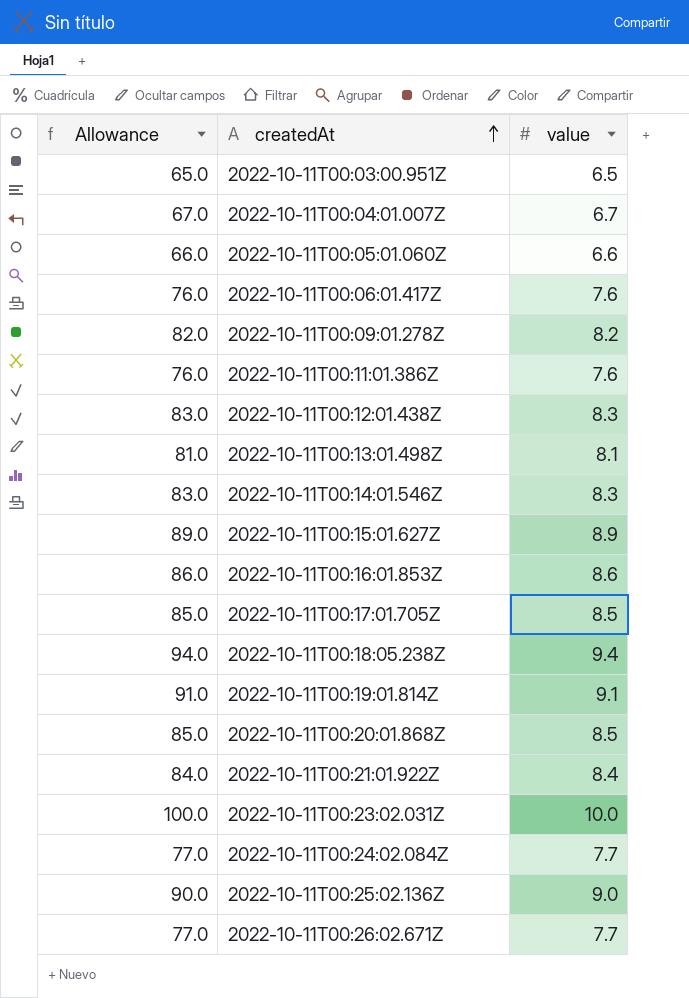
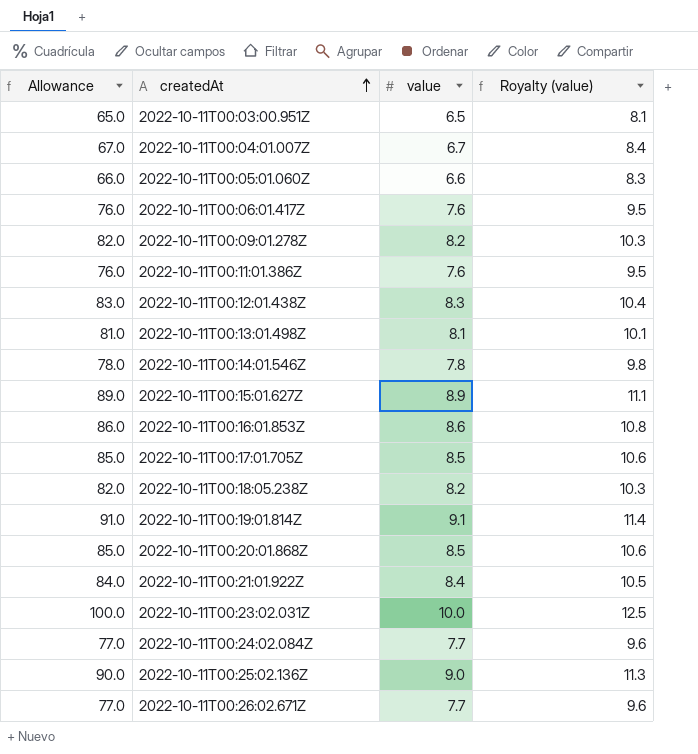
column Royalty (value) | formula: none -> [value] * 1.25
2022-10-11T00:14:01.546Z | Allowance: 83.0 -> 78.0
2022-10-11T00:14:01.546Z | value: 8.3 -> 7.8
2022-10-11T00:18:05.238Z | Allowance: 94.0 -> 82.0
2022-10-11T00:18:05.238Z | value: 9.4 -> 8.2

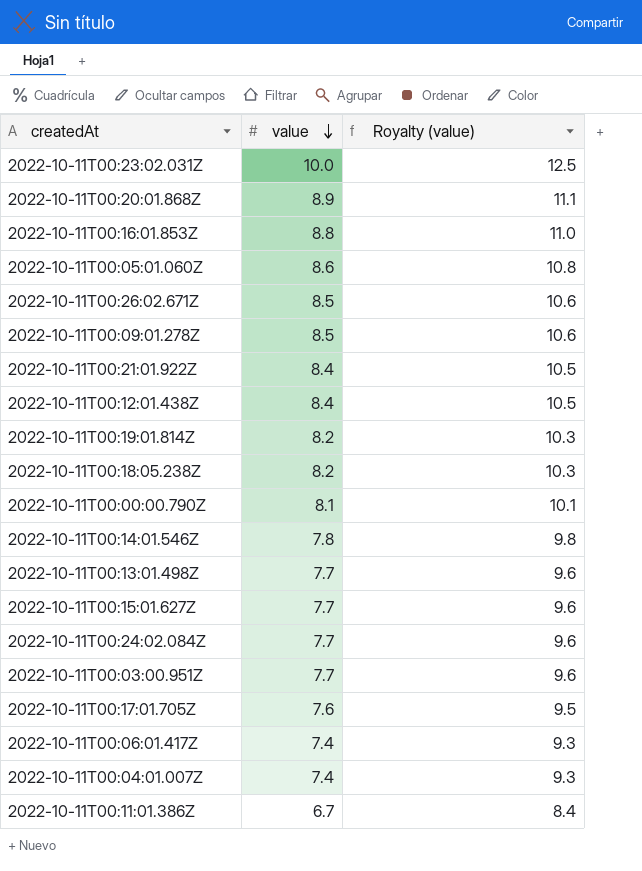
row order: createdAt ascending -> value descending
column Allowance | formula: [value] * 10 -> none
row 2022-10-11T00:25:02.136Z: 90.0 | 9.0 | 11.3 -> none
2022-10-11T00:20:01.868Z | value: 8.5 -> 8.9
2022-10-11T00:20:01.868Z | Royalty (value): 10.6 -> 11.1
2022-10-11T00:16:01.853Z | value: 8.6 -> 8.8
2022-10-11T00:16:01.853Z | Royalty (value): 10.8 -> 11.0
2022-10-11T00:05:01.060Z | value: 6.6 -> 8.6
2022-10-11T00:05:01.060Z | Royalty (value): 8.3 -> 10.8
2022-10-11T00:26:02.671Z | value: 7.7 -> 8.5
2022-10-11T00:26:02.671Z | Royalty (value): 9.6 -> 10.6
2022-10-11T00:09:01.278Z | value: 8.2 -> 8.5
2022-10-11T00:09:01.278Z | Royalty (value): 10.3 -> 10.6
2022-10-11T00:12:01.438Z | value: 8.3 -> 8.4
2022-10-11T00:12:01.438Z | Royalty (value): 10.4 -> 10.5
2022-10-11T00:19:01.814Z | value: 9.1 -> 8.2
2022-10-11T00:19:01.814Z | Royalty (value): 11.4 -> 10.3
row 2022-10-11T00:00:00.790Z: none -> 8.1 | 10.1
2022-10-11T00:13:01.498Z | value: 8.1 -> 7.7
2022-10-11T00:13:01.498Z | Royalty (value): 10.1 -> 9.6
2022-10-11T00:15:01.627Z | value: 8.9 -> 7.7
2022-10-11T00:15:01.627Z | Royalty (value): 11.1 -> 9.6
2022-10-11T00:03:00.951Z | value: 6.5 -> 7.7
2022-10-11T00:03:00.951Z | Royalty (value): 8.1 -> 9.6
2022-10-11T00:17:01.705Z | value: 8.5 -> 7.6
2022-10-11T00:17:01.705Z | Royalty (value): 10.6 -> 9.5
2022-10-11T00:06:01.417Z | value: 7.6 -> 7.4
2022-10-11T00:06:01.417Z | Royalty (value): 9.5 -> 9.3
2022-10-11T00:04:01.007Z | value: 6.7 -> 7.4
2022-10-11T00:04:01.007Z | Royalty (value): 8.4 -> 9.3
2022-10-11T00:11:01.386Z | value: 7.6 -> 6.7
2022-10-11T00:11:01.386Z | Royalty (value): 9.5 -> 8.4

